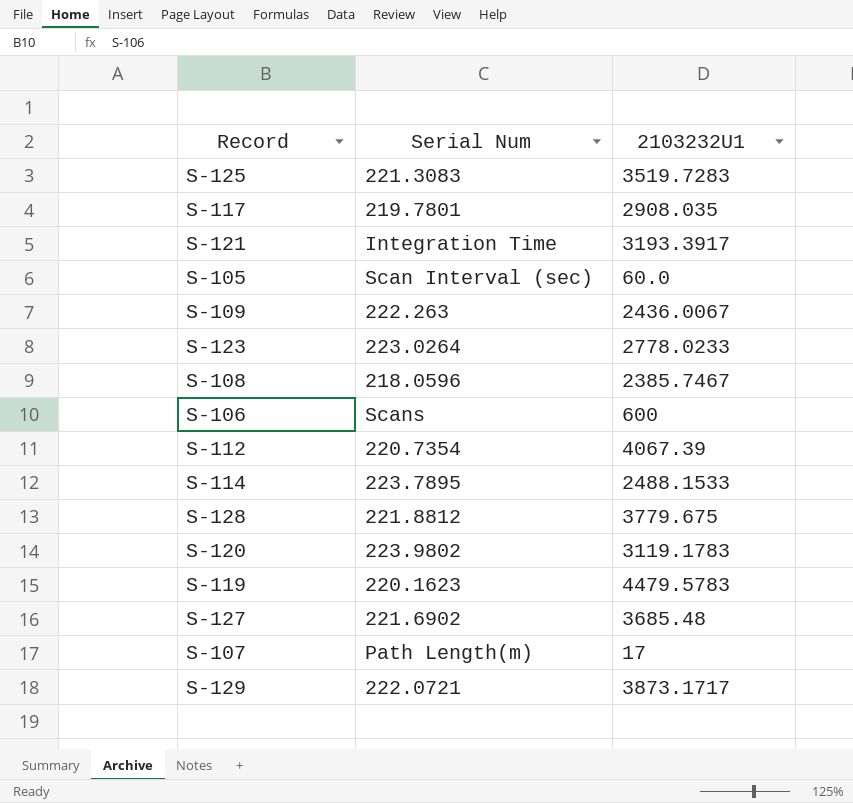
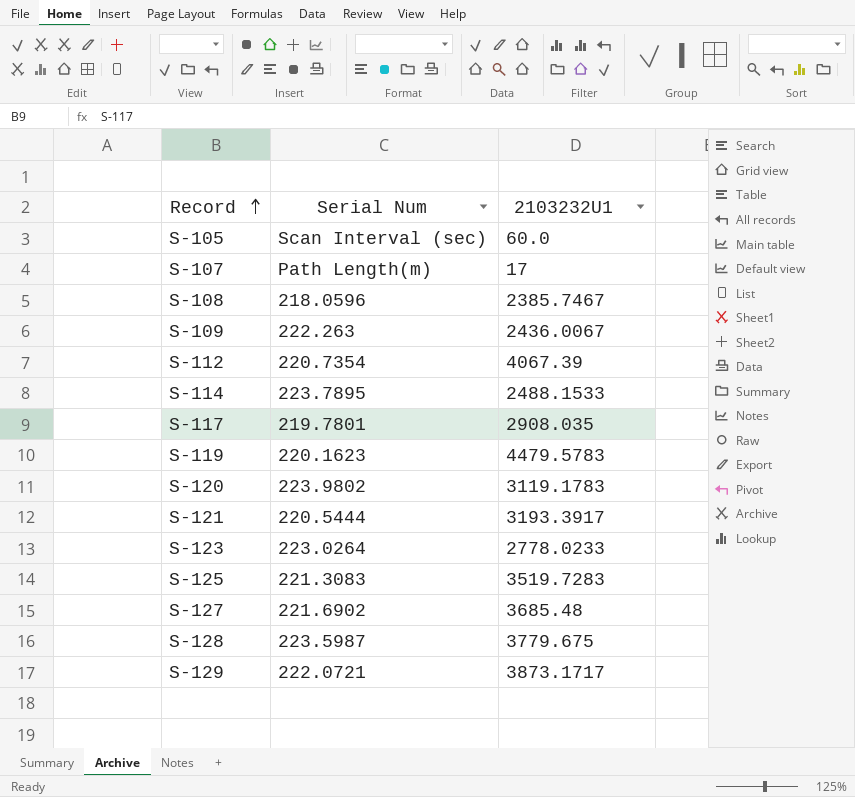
row order: none -> Record ascending
row S-106: Scans | 600 -> none
S-121 | Serial Num: Integration Time -> 220.5444
S-128 | Serial Num: 221.8812 -> 223.5987

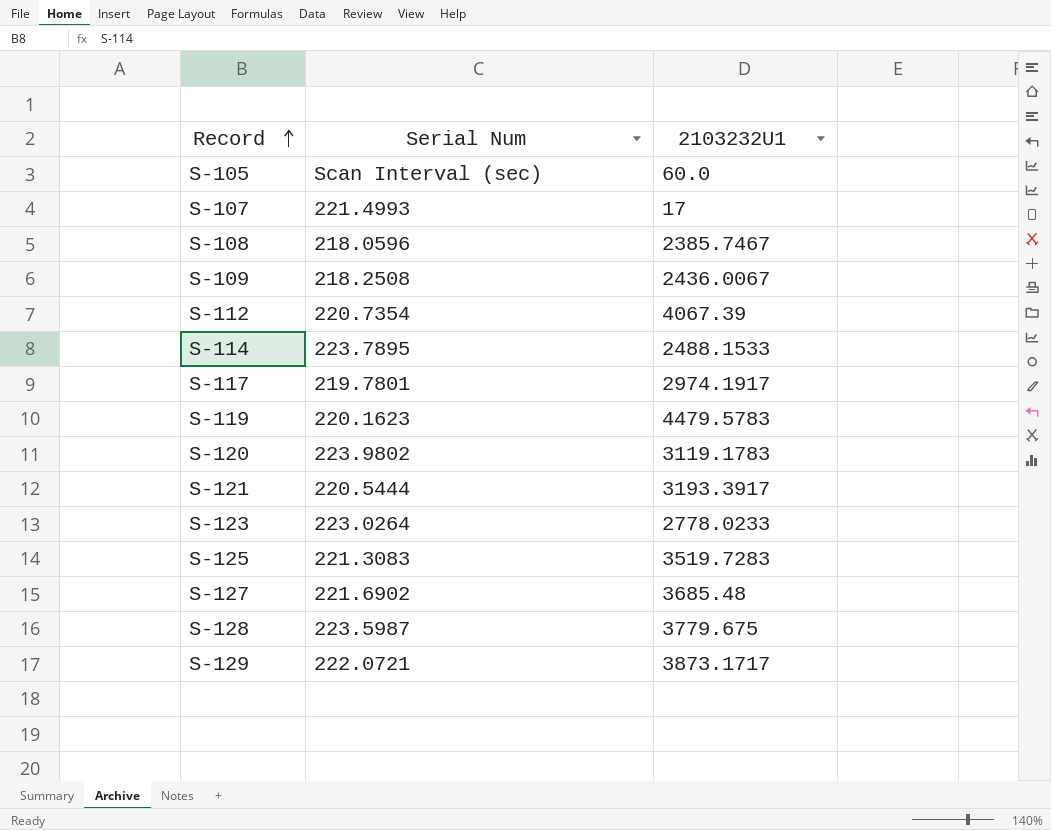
S-107 | Serial Num: Path Length(m) -> 221.4993
S-109 | Serial Num: 222.263 -> 218.2508
S-117 | 2103232U1: 2908.035 -> 2974.1917

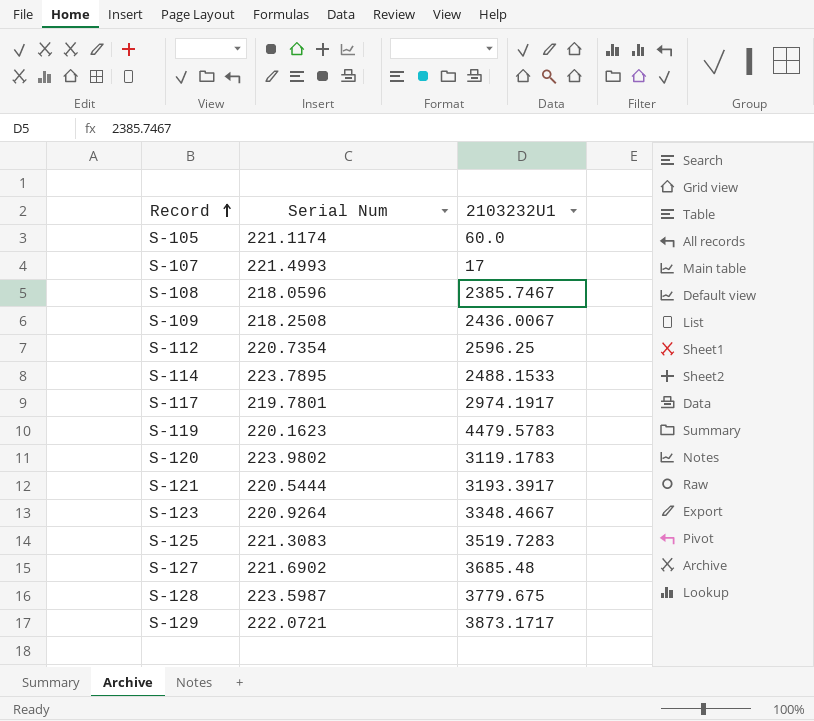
S-105 | Serial Num: Scan Interval (sec) -> 221.1174
S-112 | 2103232U1: 4067.39 -> 2596.25
S-123 | Serial Num: 223.0264 -> 220.9264
S-123 | 2103232U1: 2778.0233 -> 3348.4667

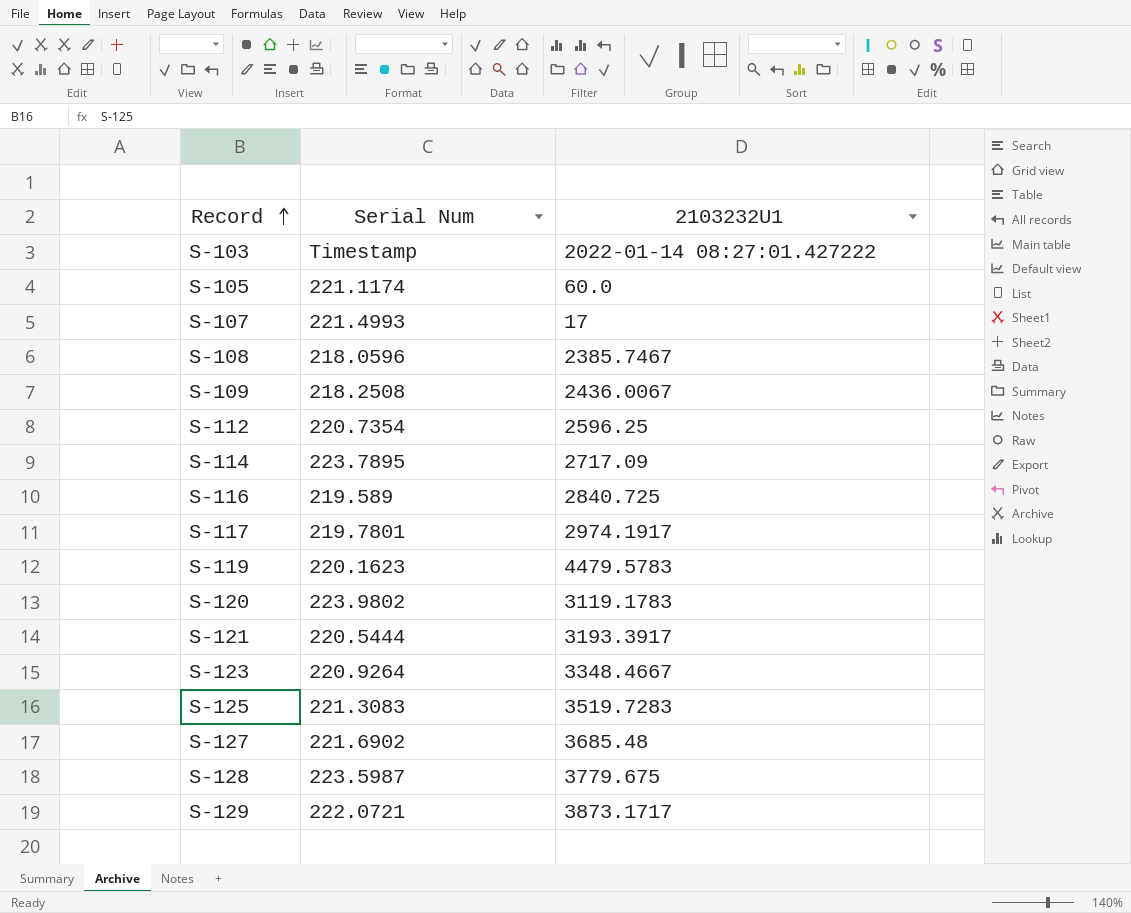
row S-103: none -> Timestamp | 2022-01-14 08:27:01.427222
S-114 | 2103232U1: 2488.1533 -> 2717.09
row S-116: none -> 219.589 | 2840.725

